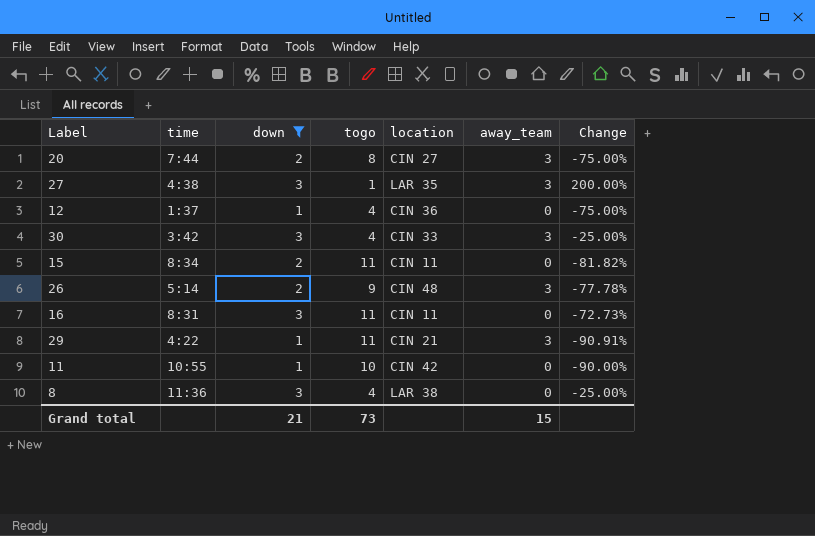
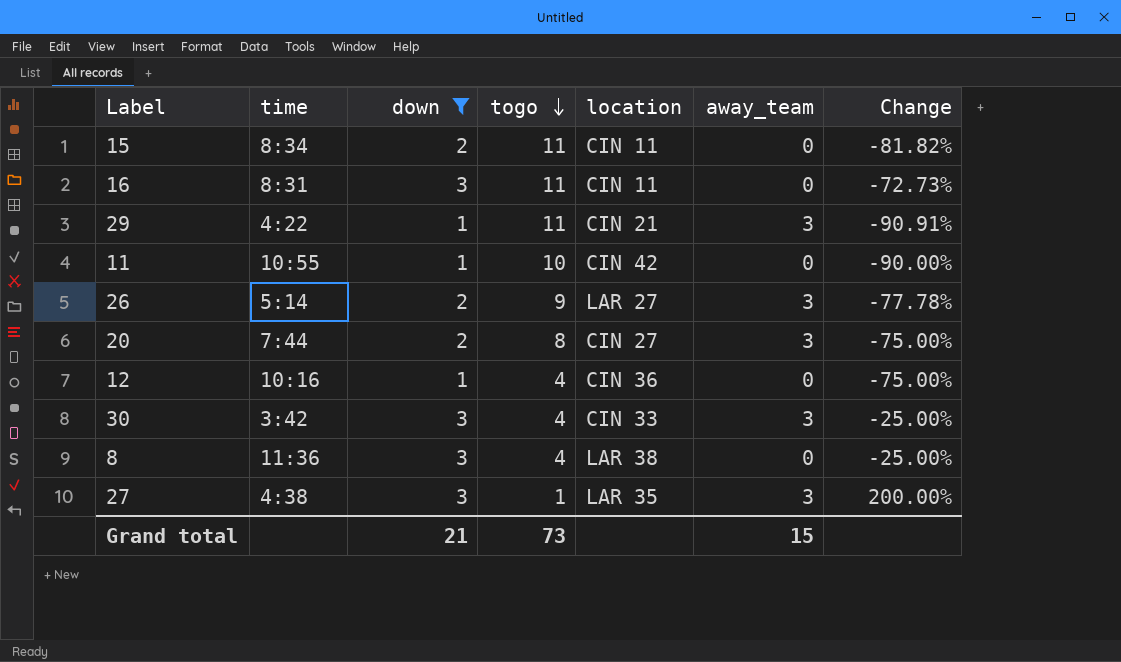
row order: none -> togo descending
26 | location: CIN 48 -> LAR 27
12 | time: 1:37 -> 10:16

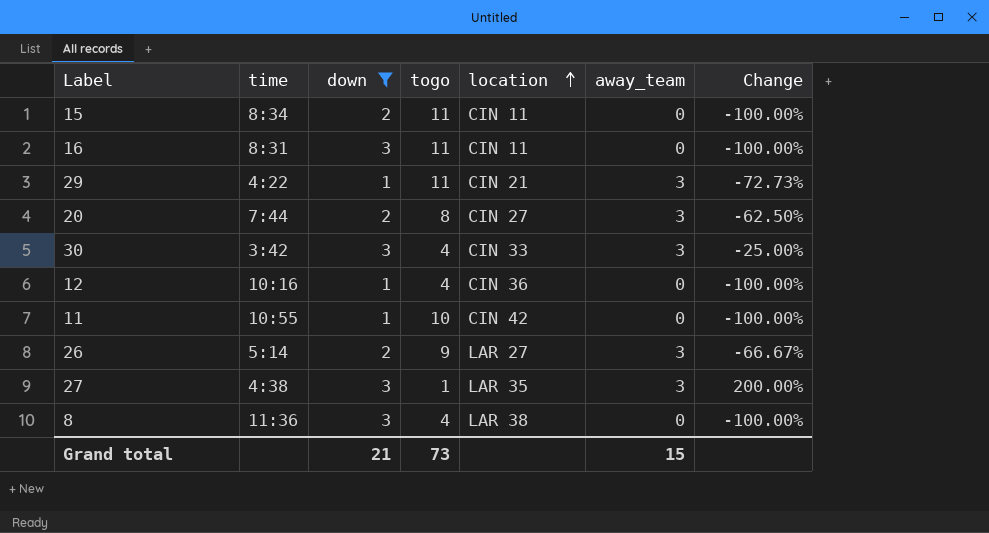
row order: togo descending -> location ascending
column Change | formula: ([down] - [togo]) / [togo] -> ([away_team] - [togo]) / [togo]

